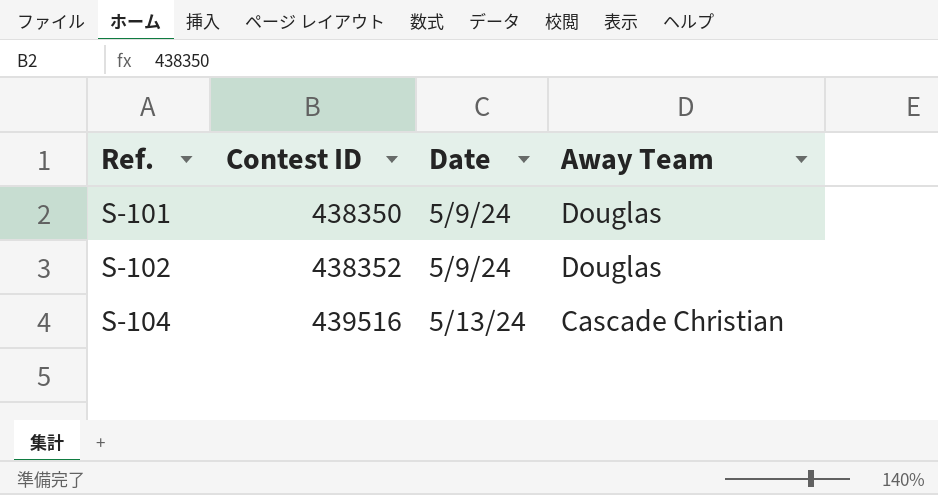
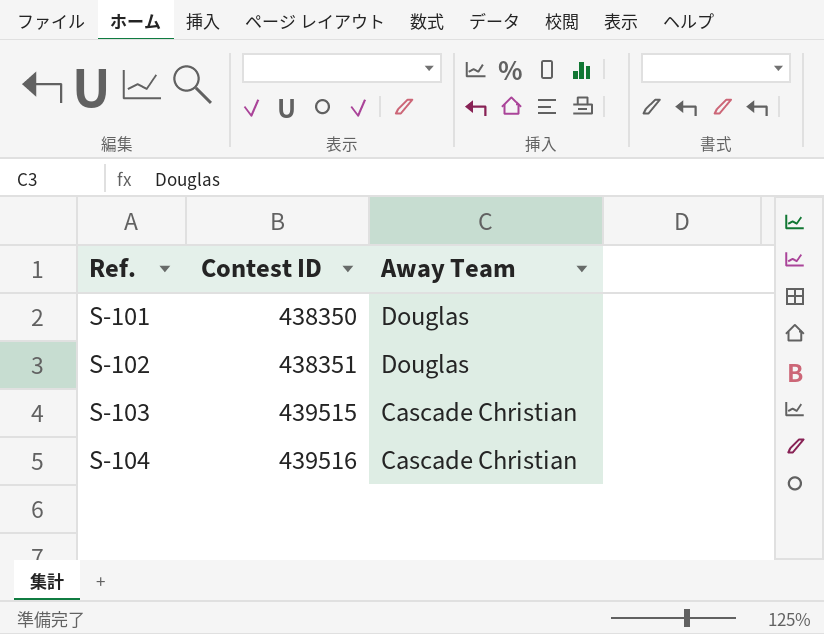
column Date | position: 3 -> none
S-102 | Contest ID: 438352 -> 438351
row S-103: none -> 439515 | Cascade Christian

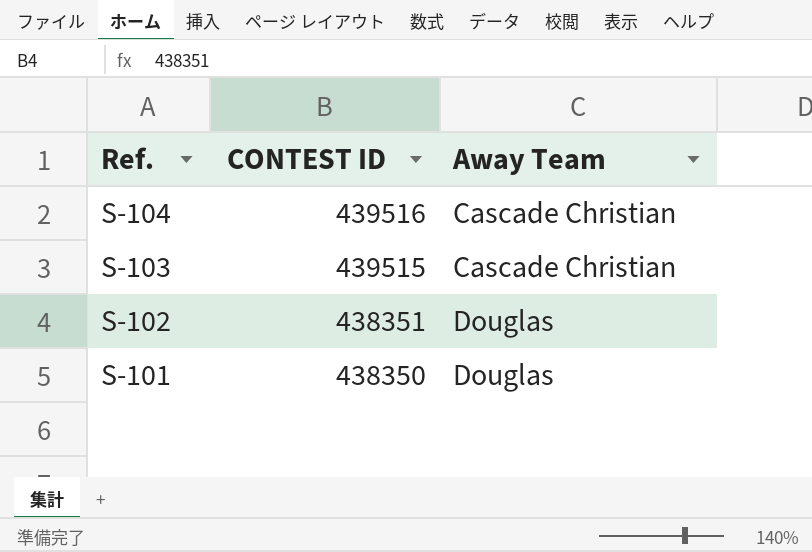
row order: Ref. ascending -> Ref. descending
column name: Contest ID -> CONTEST ID

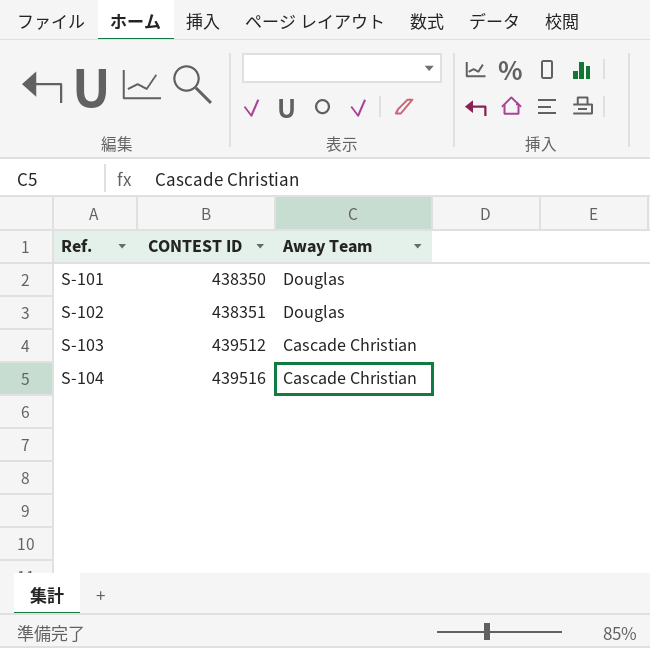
row order: Ref. descending -> Ref. ascending
S-103 | CONTEST ID: 439515 -> 439512

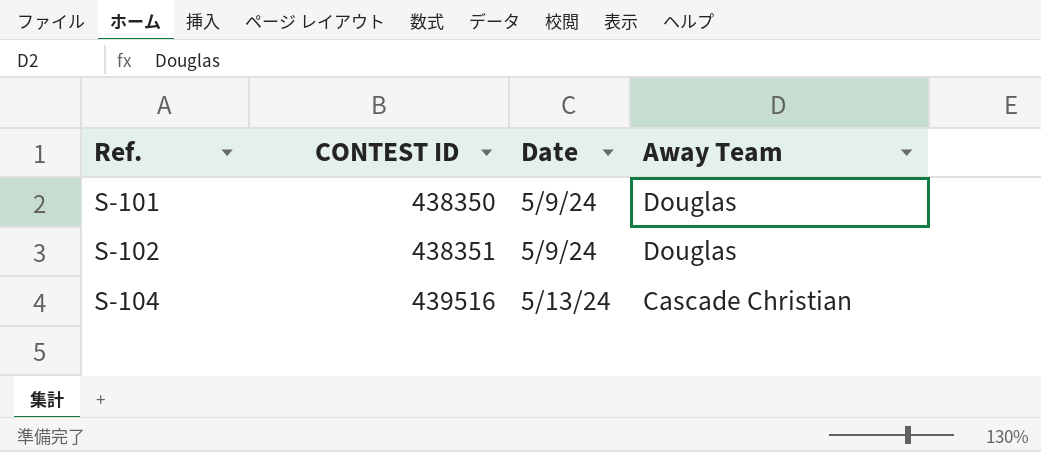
column Date | position: none -> 3
row S-103: 439512 | Cascade Christian -> none

